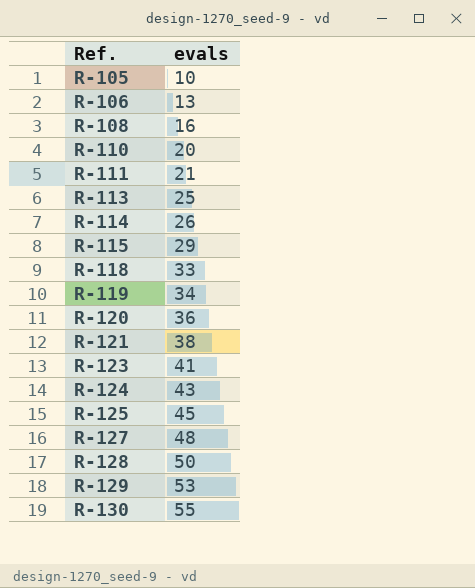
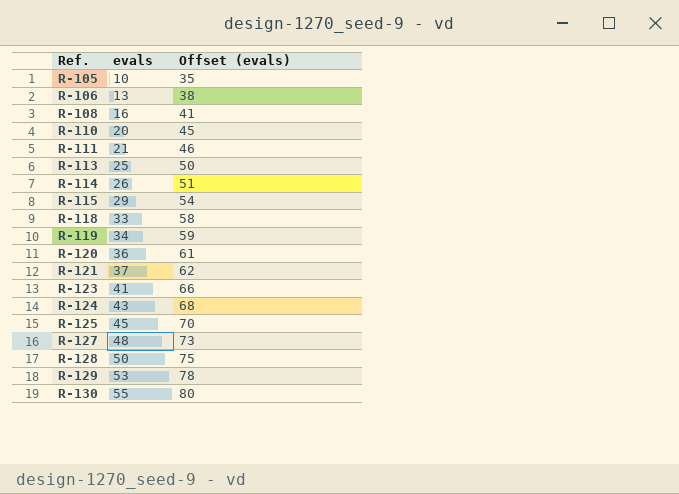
column Offset (evals) | formula: none -> [evals] + 25
R-121 | evals: 38 -> 37

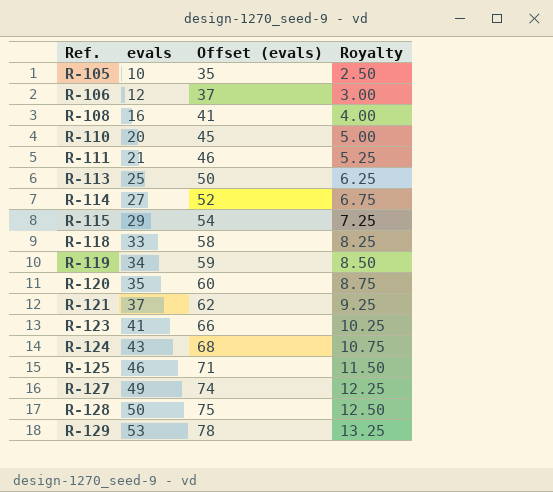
column Royalty | formula: none -> [evals] * 0.25
row R-130: 55 | 80 -> none
R-106 | evals: 13 -> 12
R-106 | Offset (evals): 38 -> 37
R-114 | evals: 26 -> 27
R-114 | Offset (evals): 51 -> 52
R-120 | evals: 36 -> 35
R-120 | Offset (evals): 61 -> 60
R-125 | evals: 45 -> 46
R-125 | Offset (evals): 70 -> 71
R-127 | evals: 48 -> 49
R-127 | Offset (evals): 73 -> 74

